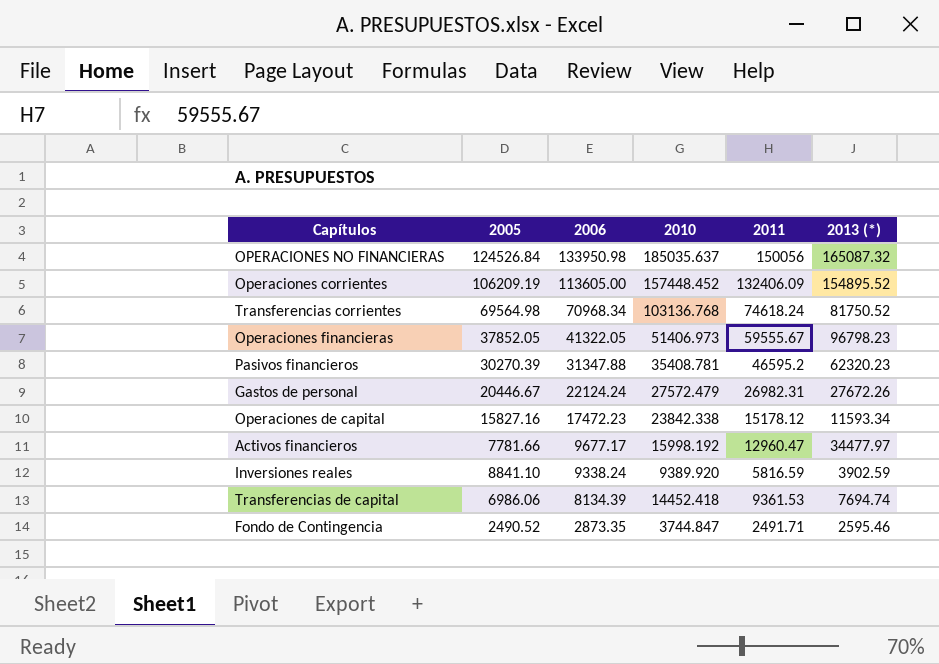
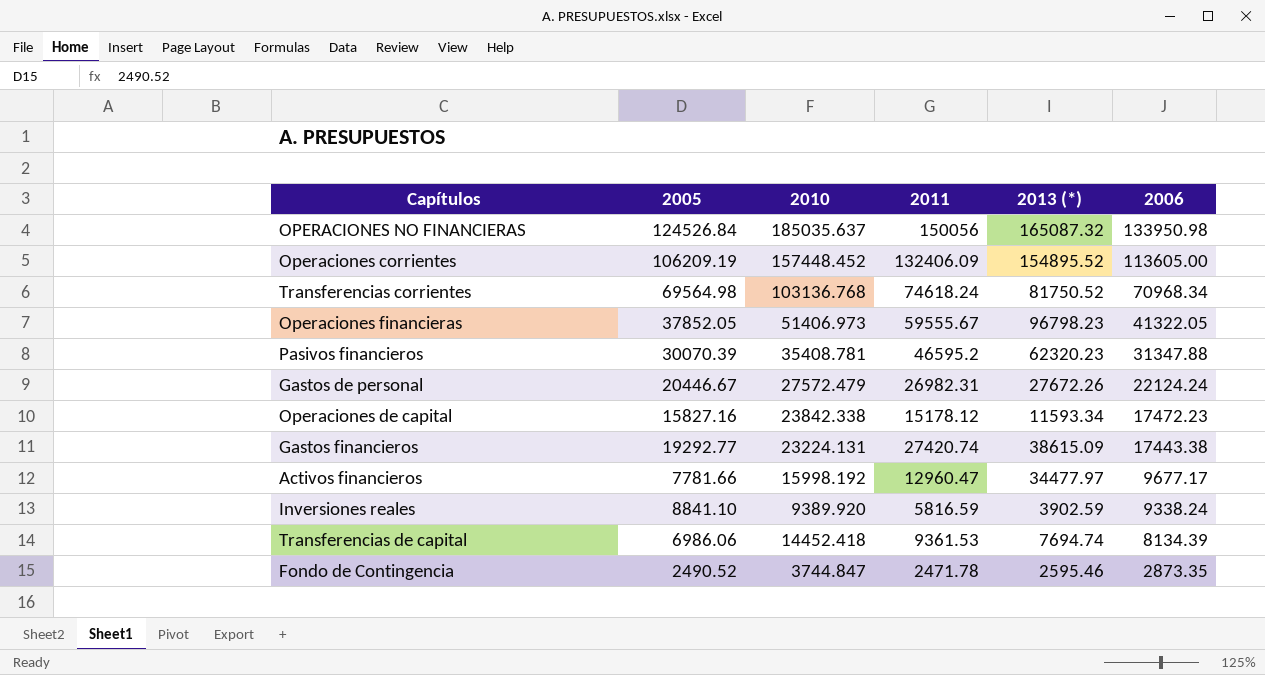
column 2006 | position: 3 -> 6
Pasivos financieros | 2005: 30270.39 -> 30070.39
row Gastos financieros: none -> 19292.77 | 23224.131 | 27420.74 | 38615.09 | 17443.38
Fondo de Contingencia | 2011: 2491.71 -> 2471.78

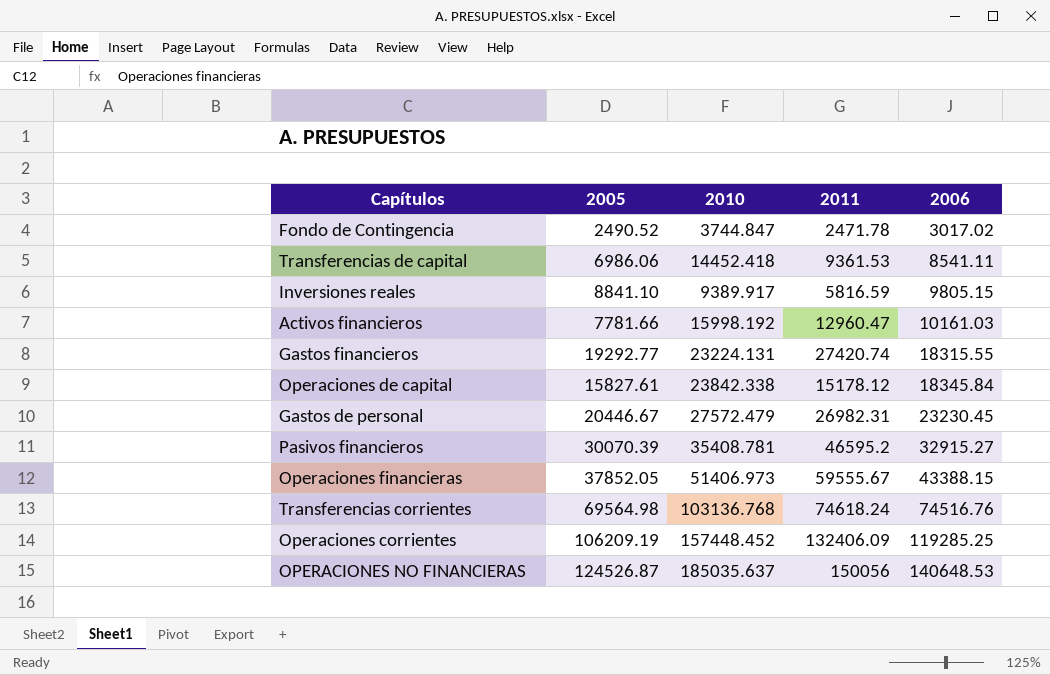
row order: 2006 descending -> 2006 ascending
column 2013 (*) | position: 5 -> none
Fondo de Contingencia | 2006: 2873.35 -> 3017.02
Transferencias de capital | 2006: 8134.39 -> 8541.11
Inversiones reales | 2010: 9389.920 -> 9389.917
Inversiones reales | 2006: 9338.24 -> 9805.15
Activos financieros | 2006: 9677.17 -> 10161.03
Gastos financieros | 2006: 17443.38 -> 18315.55
Operaciones de capital | 2005: 15827.16 -> 15827.61
Operaciones de capital | 2006: 17472.23 -> 18345.84
Gastos de personal | 2006: 22124.24 -> 23230.45
Pasivos financieros | 2006: 31347.88 -> 32915.27
Operaciones financieras | 2006: 41322.05 -> 43388.15
Transferencias corrientes | 2006: 70968.34 -> 74516.76
Operaciones corrientes | 2006: 113605.00 -> 119285.25
OPERACIONES NO FINANCIERAS | 2005: 124526.84 -> 124526.87
OPERACIONES NO FINANCIERAS | 2006: 133950.98 -> 140648.53

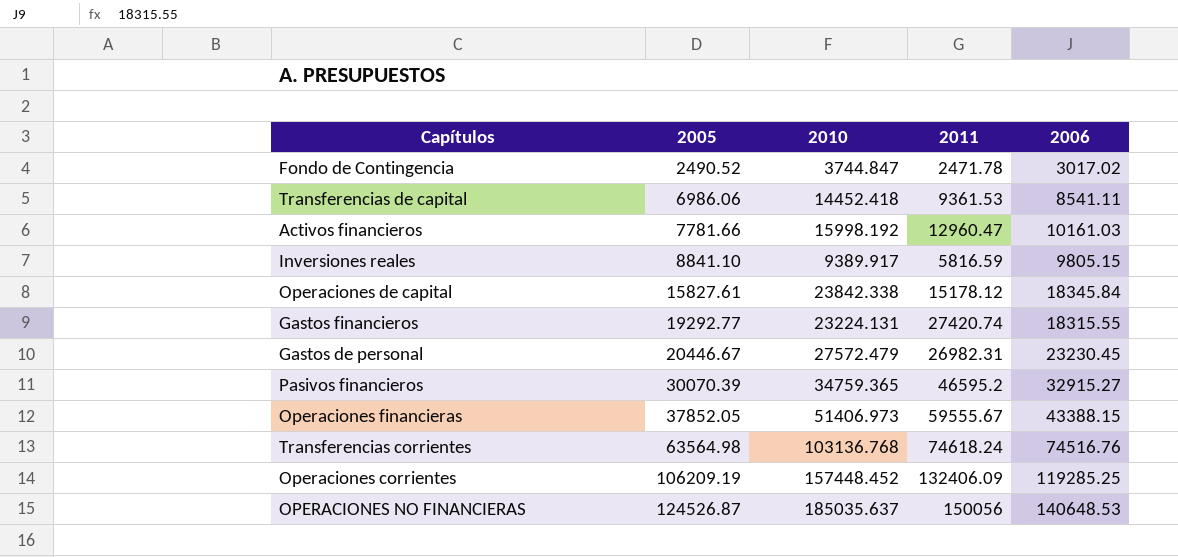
row order: 2006 ascending -> 2005 ascending
Pasivos financieros | 2010: 35408.781 -> 34759.365
Transferencias corrientes | 2005: 69564.98 -> 63564.98

